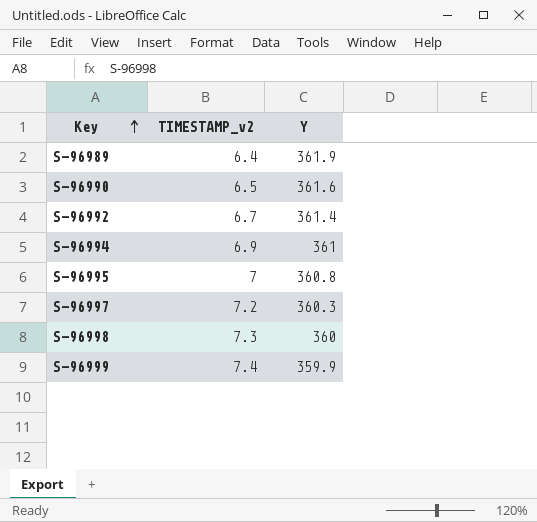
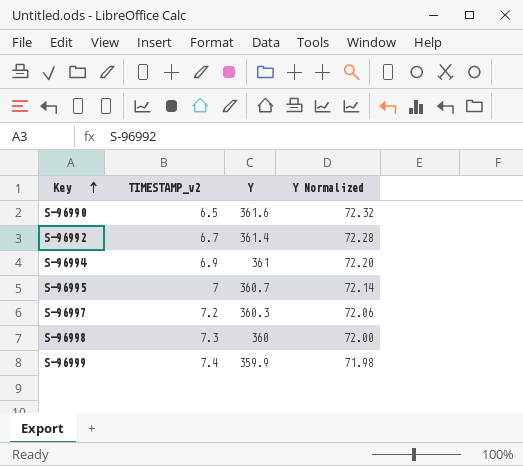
column Y Normalized | formula: none -> [Y] * 0.2
row S-96989: 6.4 | 361.9 -> none
S-96995 | Y: 360.8 -> 360.7

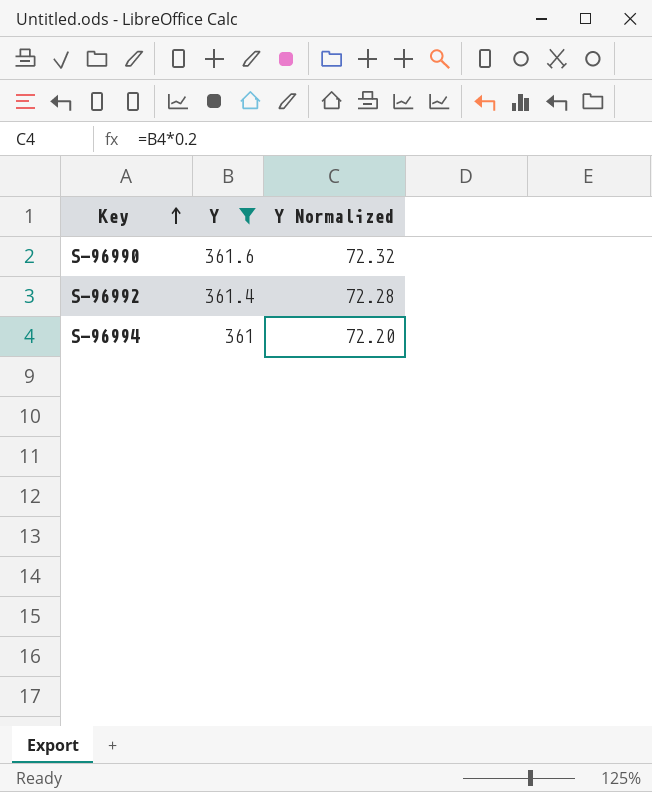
filter: none -> Y >= 361
column TIMESTAMP_v2 | position: 2 -> none

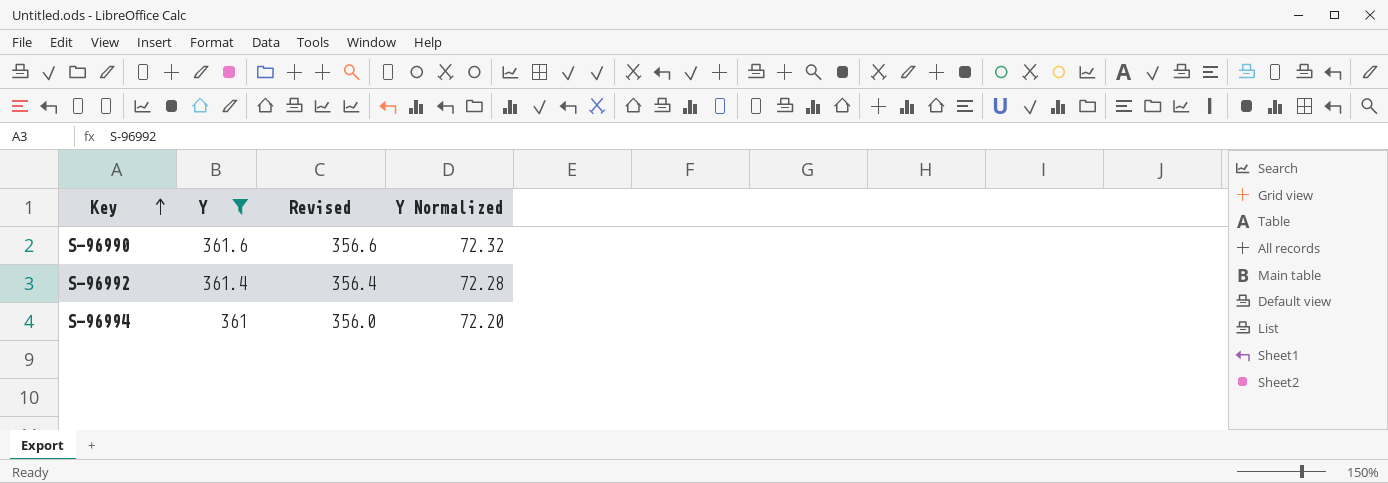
column Revised | formula: none -> [Y] - 5

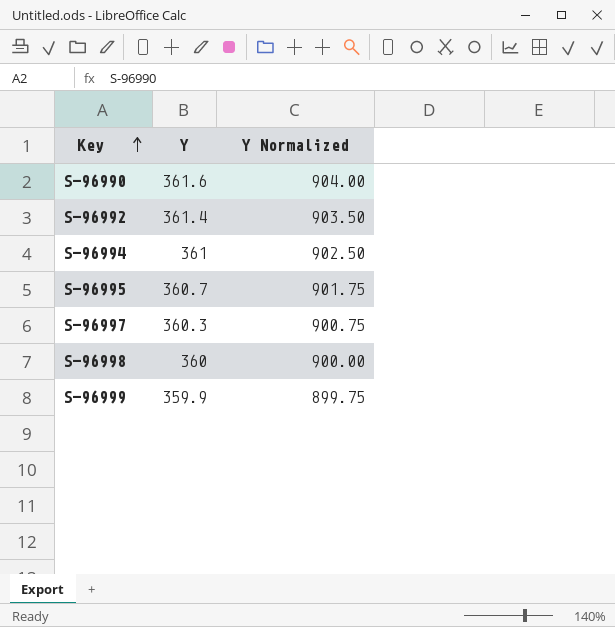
filter: Y >= 361 -> none
column Revised | formula: [Y] - 5 -> none
column Y Normalized | formula: [Y] * 0.2 -> [Y] * 2.5

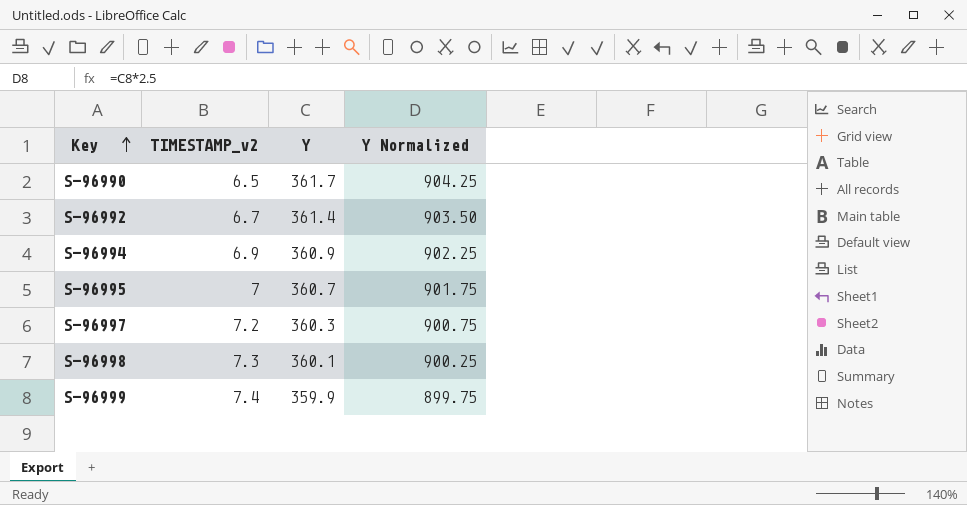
column TIMESTAMP_v2 | position: none -> 2
S-96990 | Y: 361.6 -> 361.7
S-96990 | Y Normalized: 904.00 -> 904.25
S-96994 | Y: 361 -> 360.9
S-96994 | Y Normalized: 902.50 -> 902.25
S-96998 | Y: 360 -> 360.1
S-96998 | Y Normalized: 900.00 -> 900.25

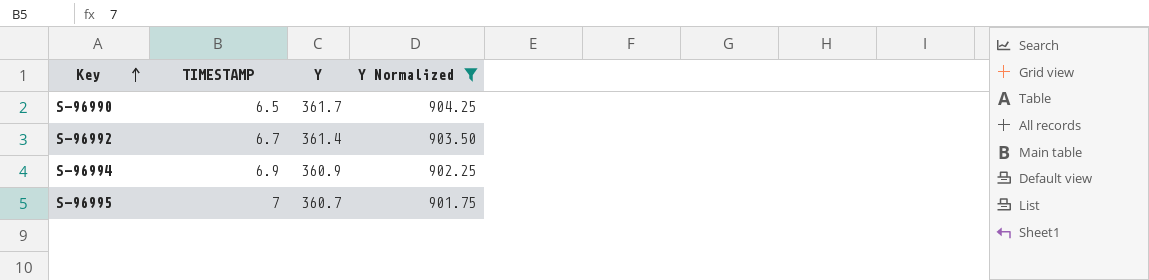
filter: none -> Y Normalized >= 901.75
column name: TIMESTAMP_v2 -> TIMESTAMP

